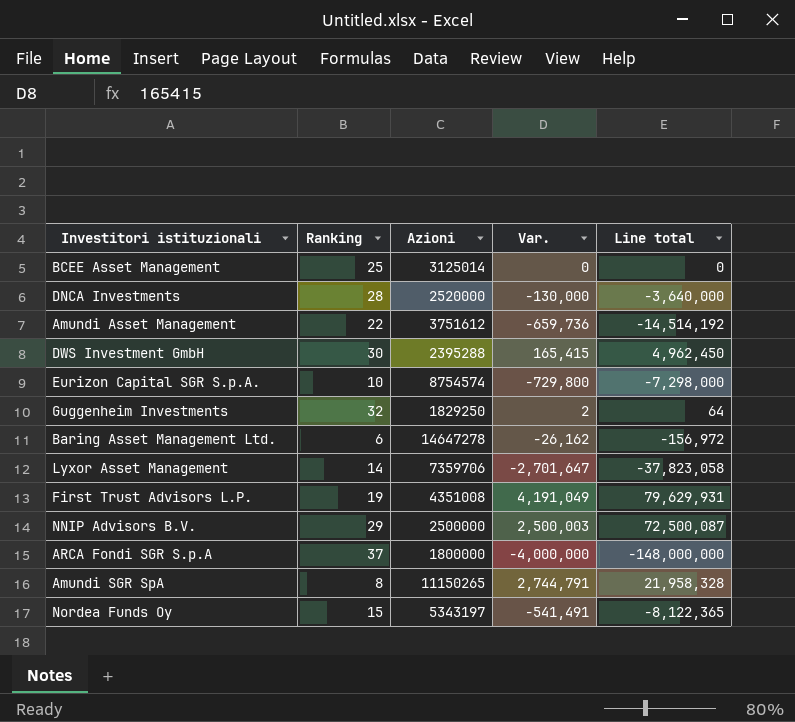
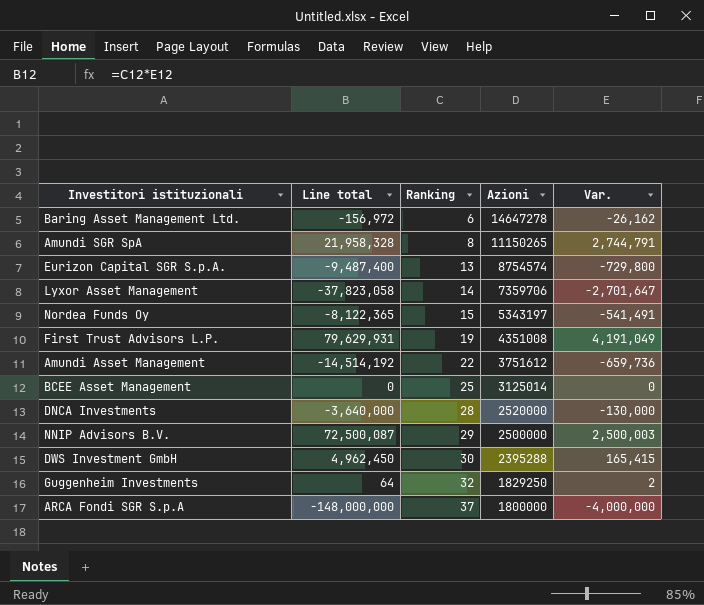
row order: none -> Ranking ascending
column Line total | position: 5 -> 2
Eurizon Capital SGR S.p.A. | Line total: -7,298,000 -> -9,487,400
Eurizon Capital SGR S.p.A. | Ranking: 10 -> 13

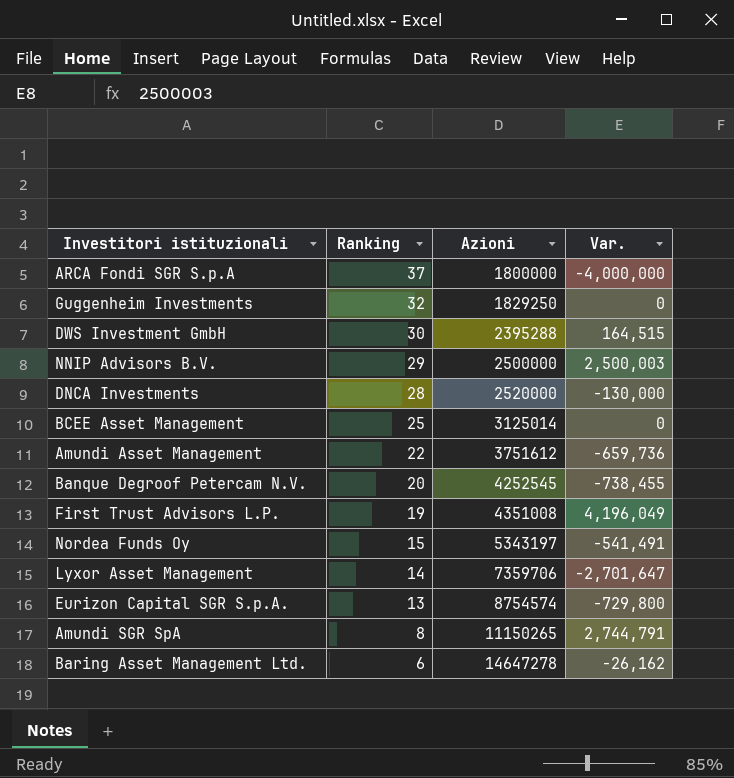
row order: Ranking ascending -> Ranking descending
column Line total | formula: [Ranking] * [Var.] -> none
Guggenheim Investments | Var.: 2 -> 0
DWS Investment GmbH | Var.: 165,415 -> 164,515
row Banque Degroof Petercam N.V.: none -> 20 | 4252545 | -738,455
First Trust Advisors L.P. | Var.: 4,191,049 -> 4,196,049

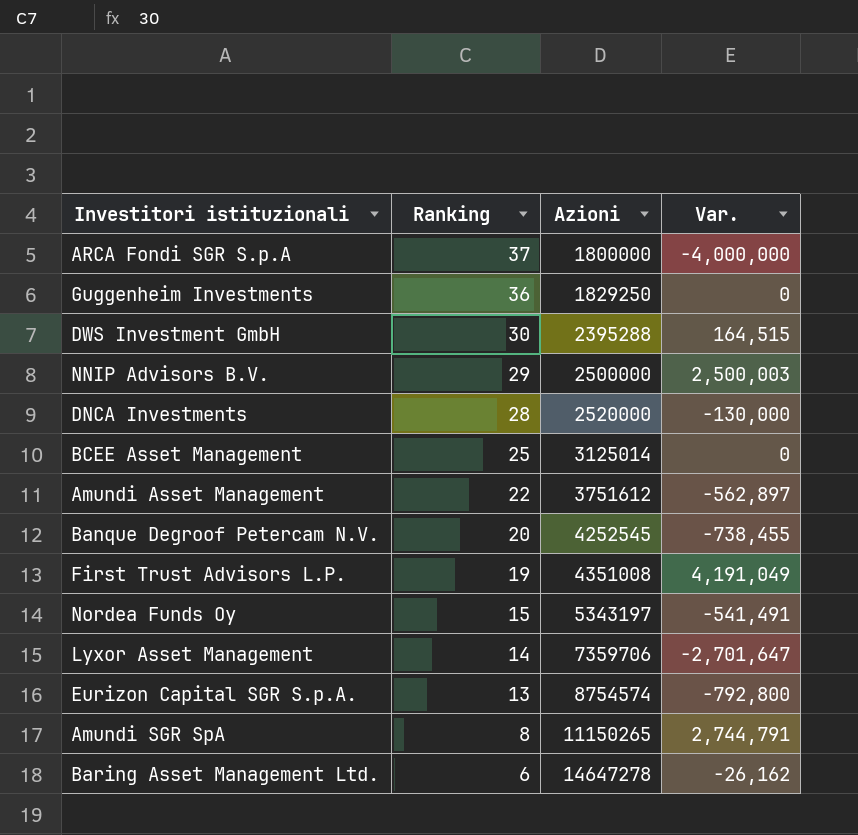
Guggenheim Investments | Ranking: 32 -> 36
Amundi Asset Management | Var.: -659,736 -> -562,897
First Trust Advisors L.P. | Var.: 4,196,049 -> 4,191,049
Eurizon Capital SGR S.p.A. | Var.: -729,800 -> -792,800

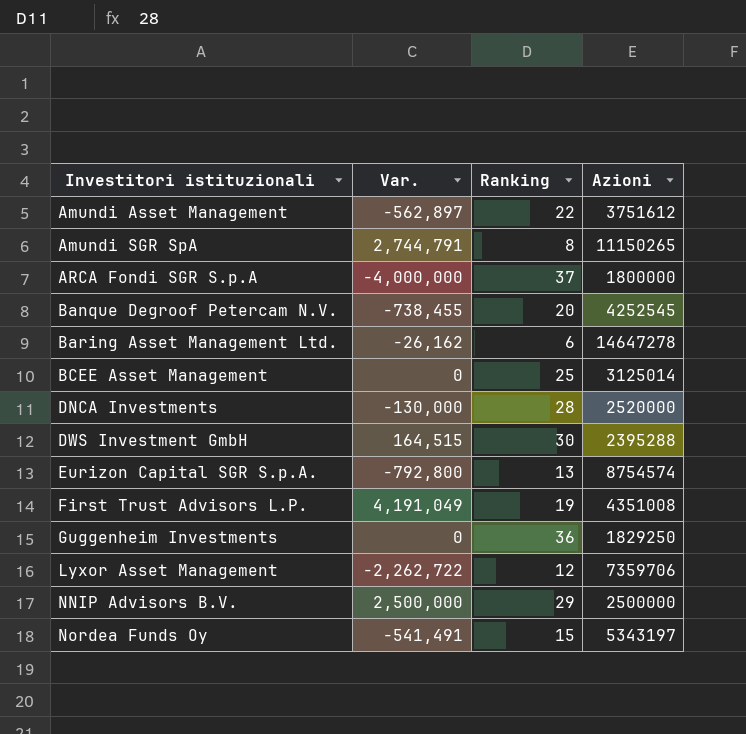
row order: Ranking descending -> Investitori istituzionali ascending
column Var. | position: 4 -> 2
Lyxor Asset Management | Var.: -2,701,647 -> -2,262,722
Lyxor Asset Management | Ranking: 14 -> 12
NNIP Advisors B.V. | Var.: 2,500,003 -> 2,500,000

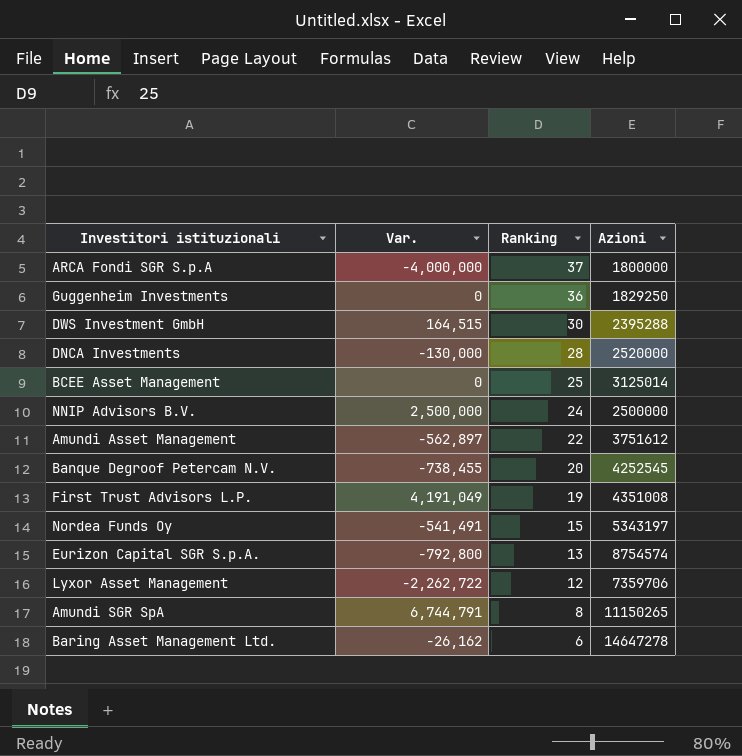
row order: Investitori istituzionali ascending -> Ranking descending
NNIP Advisors B.V. | Ranking: 29 -> 24
Amundi SGR SpA | Var.: 2,744,791 -> 6,744,791

